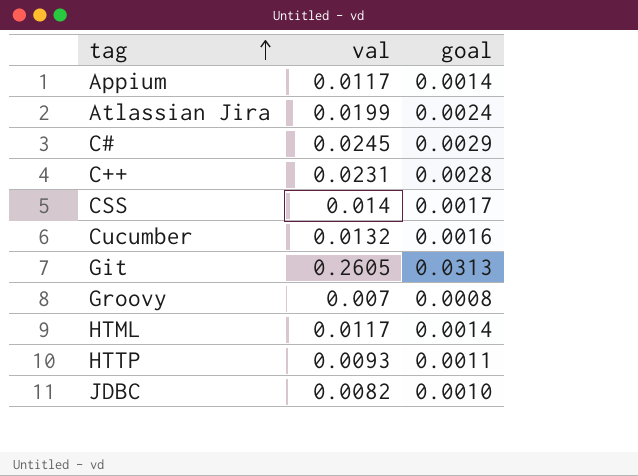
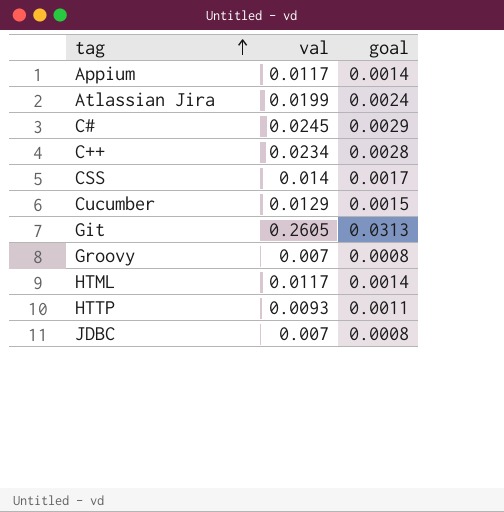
C++ | val: 0.0231 -> 0.0234
Cucumber | val: 0.0132 -> 0.0129
Cucumber | goal: 0.0016 -> 0.0015
JDBC | val: 0.0082 -> 0.007
JDBC | goal: 0.0010 -> 0.0008

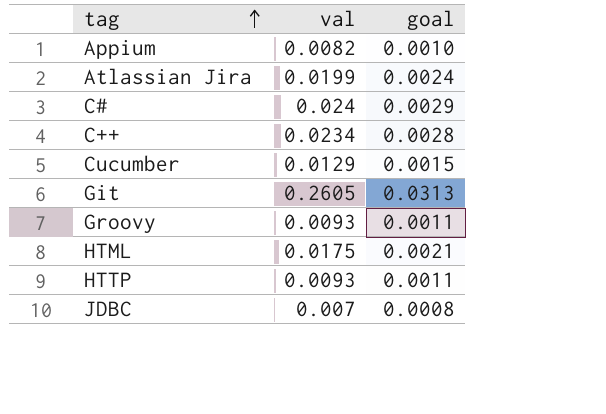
row CSS: 0.014 | 0.0017 -> none
Appium | val: 0.0117 -> 0.0082
Appium | goal: 0.0014 -> 0.0010
C# | val: 0.0245 -> 0.024
Groovy | val: 0.007 -> 0.0093
Groovy | goal: 0.0008 -> 0.0011
HTML | val: 0.0117 -> 0.0175
HTML | goal: 0.0014 -> 0.0021

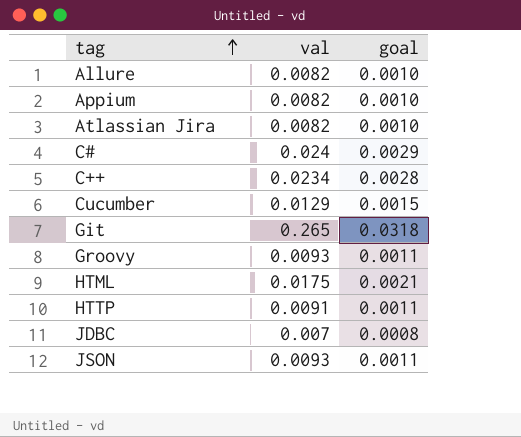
row Allure: none -> 0.0082 | 0.0010
Atlassian Jira | val: 0.0199 -> 0.0082
Atlassian Jira | goal: 0.0024 -> 0.0010
Git | val: 0.2605 -> 0.265
Git | goal: 0.0313 -> 0.0318
HTTP | val: 0.0093 -> 0.0091
row JSON: none -> 0.0093 | 0.0011

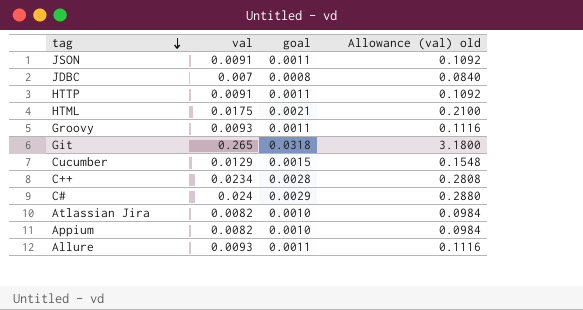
row order: tag ascending -> tag descending
column Allowance (val) old | formula: none -> [val] * 12
JSON | val: 0.0093 -> 0.0091
Allure | val: 0.0082 -> 0.0093
Allure | goal: 0.0010 -> 0.0011

